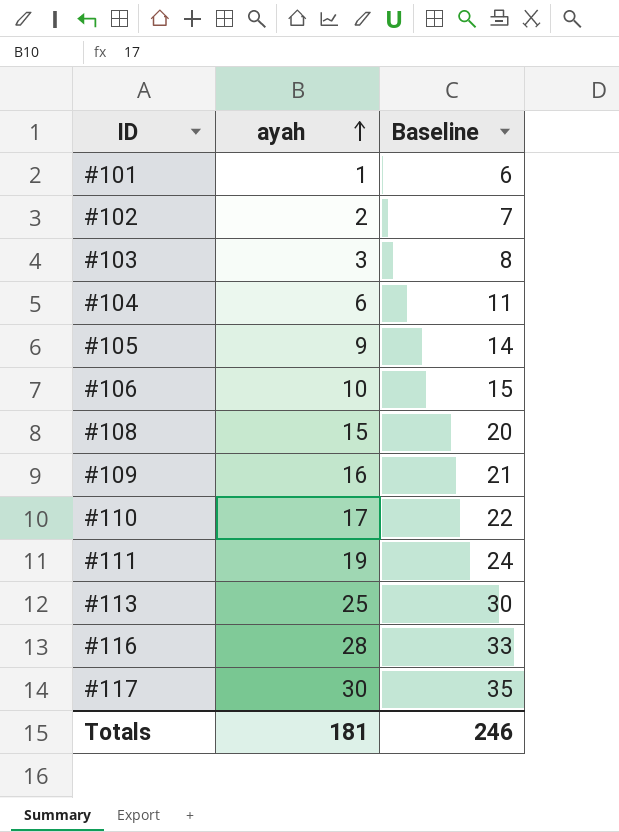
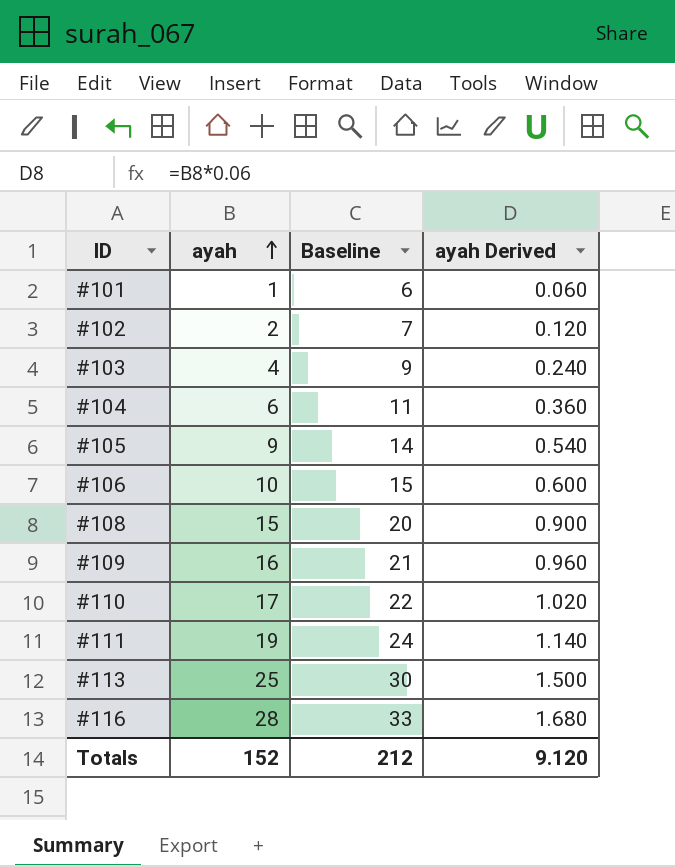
column ayah Derived | formula: none -> [ayah] * 0.06
row #117: 30 | 35 -> none
#103 | ayah: 3 -> 4
#103 | Baseline: 8 -> 9
Totals | ayah: 181 -> 152
Totals | Baseline: 246 -> 212

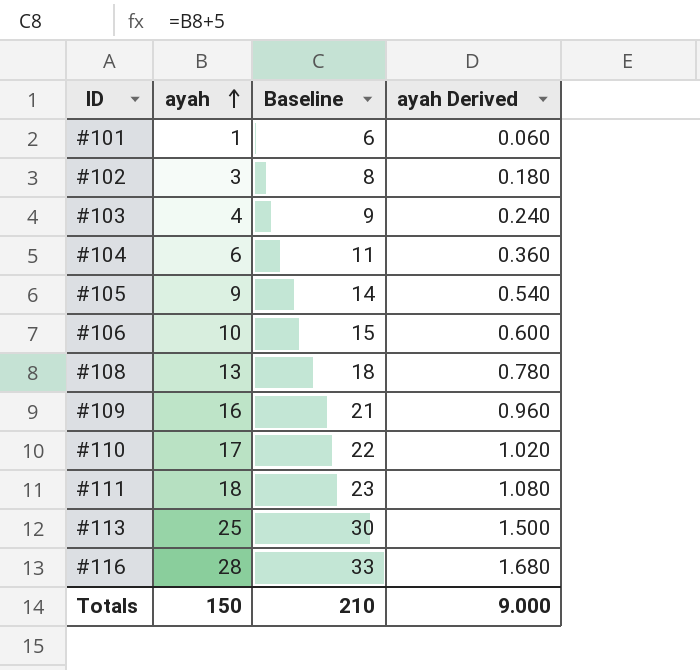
#102 | ayah: 2 -> 3
#102 | Baseline: 7 -> 8
#102 | ayah Derived: 0.120 -> 0.180
#108 | ayah: 15 -> 13
#108 | Baseline: 20 -> 18
#108 | ayah Derived: 0.900 -> 0.780
#111 | ayah: 19 -> 18
#111 | Baseline: 24 -> 23
#111 | ayah Derived: 1.140 -> 1.080
Totals | ayah: 152 -> 150
Totals | Baseline: 212 -> 210
Totals | ayah Derived: 9.120 -> 9.000

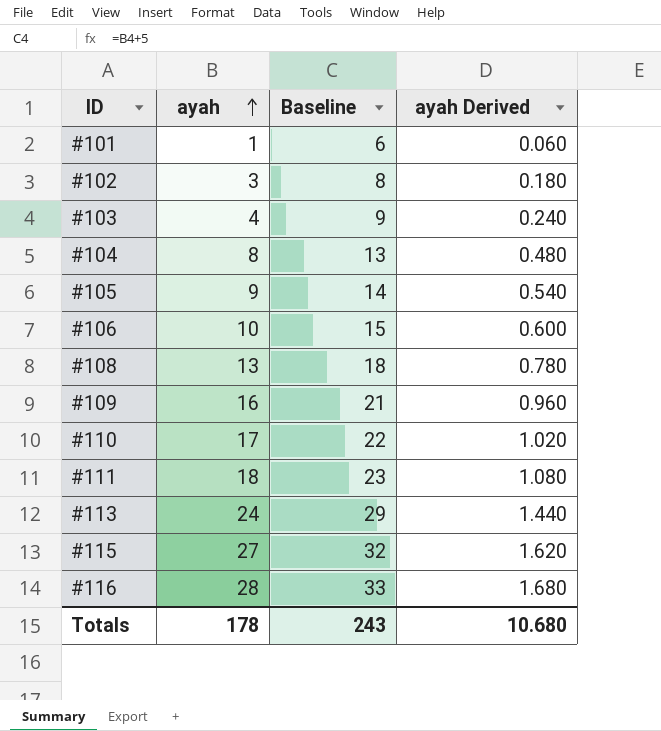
#104 | ayah: 6 -> 8
#104 | Baseline: 11 -> 13
#104 | ayah Derived: 0.360 -> 0.480
#113 | ayah: 25 -> 24
#113 | Baseline: 30 -> 29
#113 | ayah Derived: 1.500 -> 1.440
row #115: none -> 27 | 32 | 1.620
Totals | ayah: 150 -> 178
Totals | Baseline: 210 -> 243
Totals | ayah Derived: 9.000 -> 10.680

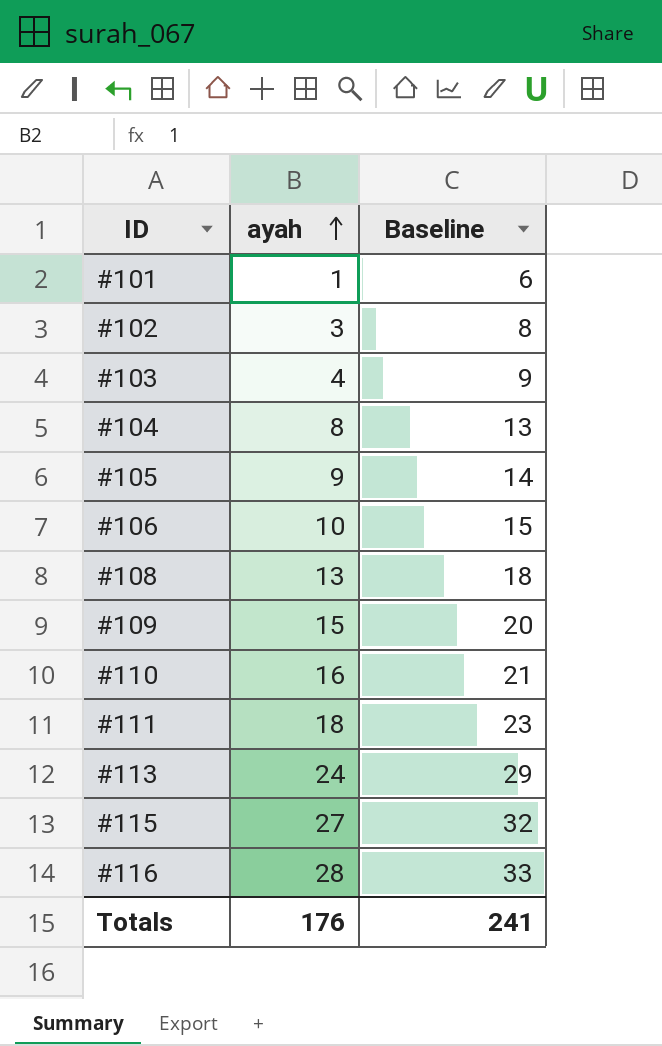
column ayah Derived | formula: [ayah] * 0.06 -> none
#109 | ayah: 16 -> 15
#109 | Baseline: 21 -> 20
#110 | ayah: 17 -> 16
#110 | Baseline: 22 -> 21
Totals | ayah: 178 -> 176
Totals | Baseline: 243 -> 241

